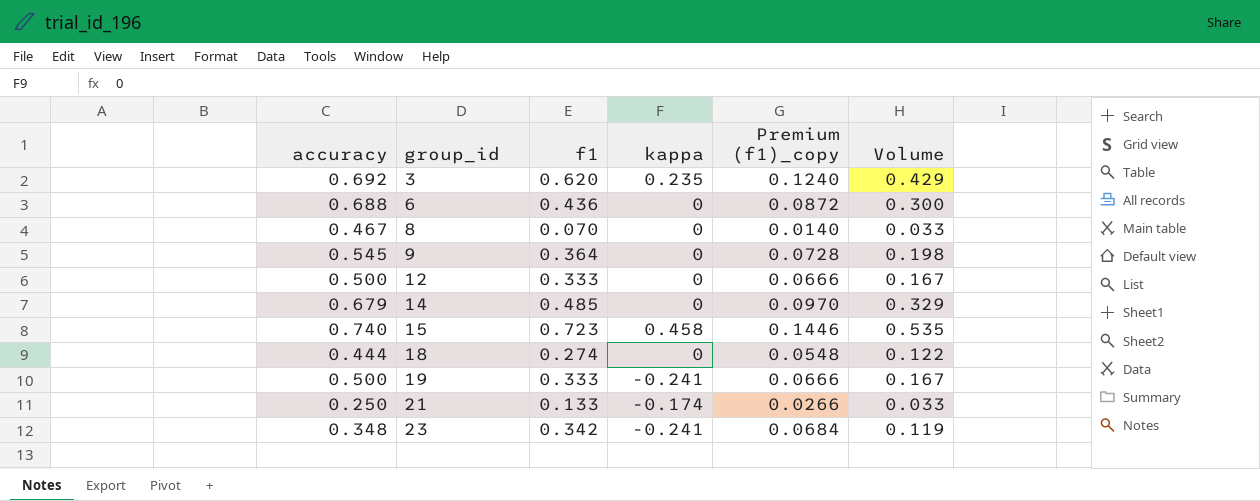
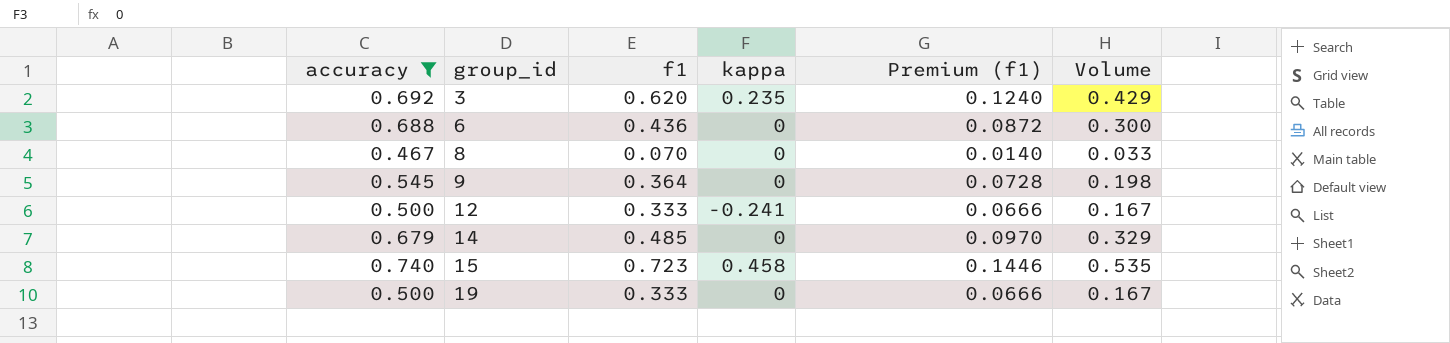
filter: none -> accuracy >= 0.467
column name: Premium (f1)_copy -> Premium (f1)
12 | kappa: 0 -> -0.241
19 | kappa: -0.241 -> 0

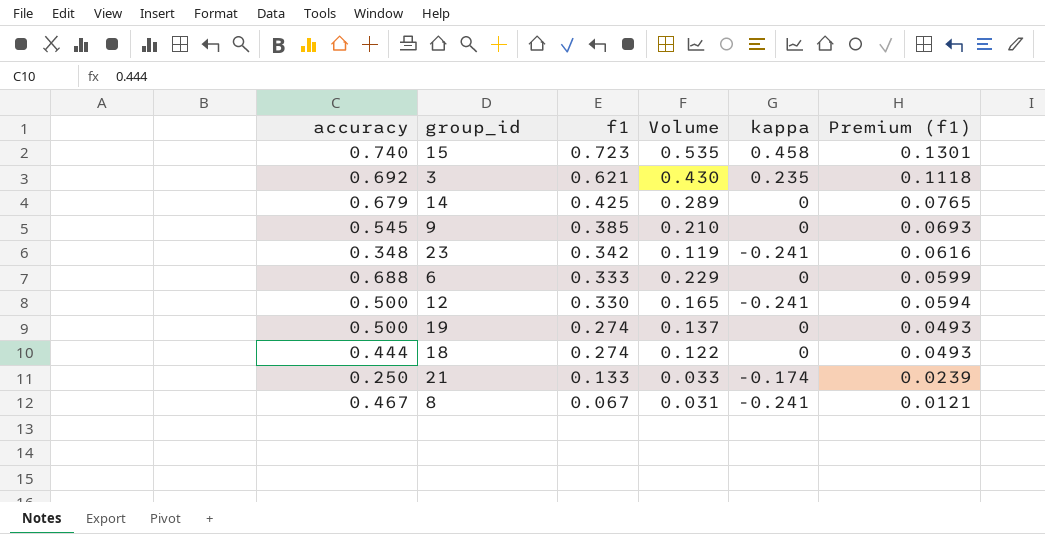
filter: accuracy >= 0.467 -> none
row order: group_id ascending -> f1 descending
column Volume | position: 6 -> 4
column Premium (f1) | formula: [f1] * 0.2 -> [f1] * 0.18
3 | f1: 0.620 -> 0.621
3 | Volume: 0.429 -> 0.430
14 | f1: 0.485 -> 0.425
14 | Volume: 0.329 -> 0.289
9 | f1: 0.364 -> 0.385
9 | Volume: 0.198 -> 0.210
6 | f1: 0.436 -> 0.333
6 | Volume: 0.300 -> 0.229
12 | f1: 0.333 -> 0.330
12 | Volume: 0.167 -> 0.165
19 | f1: 0.333 -> 0.274
19 | Volume: 0.167 -> 0.137
8 | f1: 0.070 -> 0.067
8 | Volume: 0.033 -> 0.031
8 | kappa: 0 -> -0.241

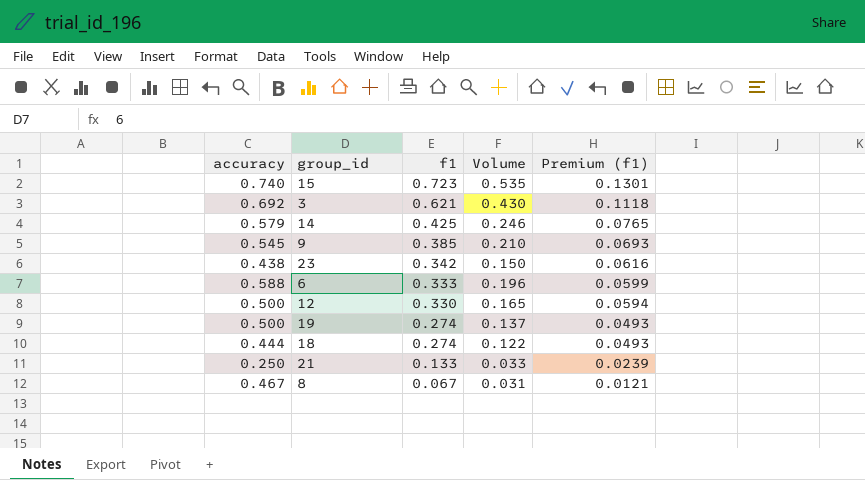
column kappa | position: 5 -> none
14 | accuracy: 0.679 -> 0.579
14 | Volume: 0.289 -> 0.246
23 | accuracy: 0.348 -> 0.438
23 | Volume: 0.119 -> 0.150
6 | accuracy: 0.688 -> 0.588
6 | Volume: 0.229 -> 0.196

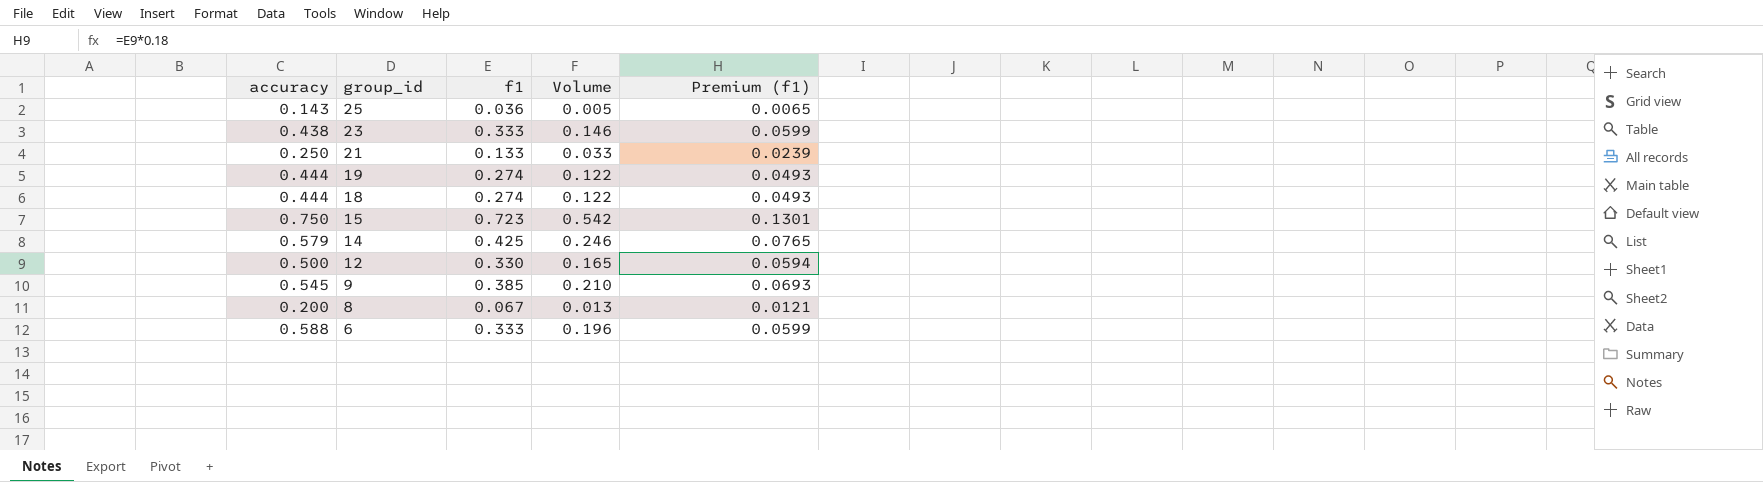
row order: f1 descending -> group_id descending
row 3: 0.692 | 0.621 | 0.430 | 0.1118 -> none
row 25: none -> 0.143 | 0.036 | 0.005 | 0.0065
23 | f1: 0.342 -> 0.333
23 | Volume: 0.150 -> 0.146
23 | Premium (f1): 0.0616 -> 0.0599
19 | accuracy: 0.500 -> 0.444
19 | Volume: 0.137 -> 0.122
15 | accuracy: 0.740 -> 0.750
15 | Volume: 0.535 -> 0.542
8 | accuracy: 0.467 -> 0.200
8 | Volume: 0.031 -> 0.013

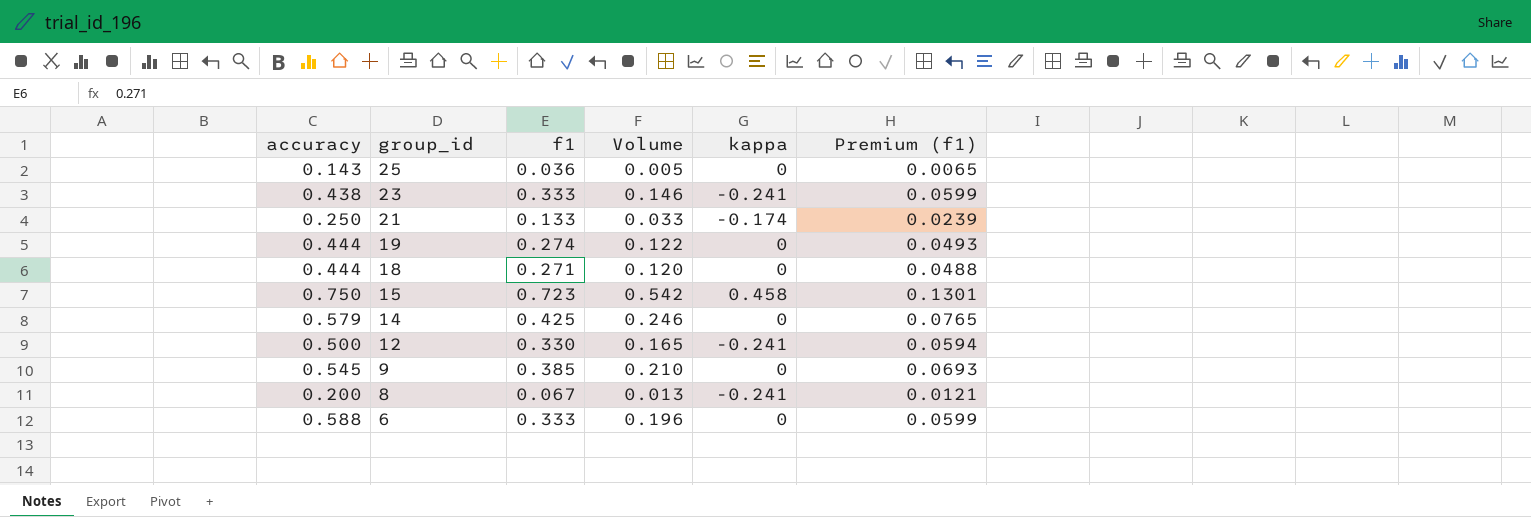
column kappa | position: none -> 5
18 | f1: 0.274 -> 0.271
18 | Volume: 0.122 -> 0.120
18 | Premium (f1): 0.0493 -> 0.0488

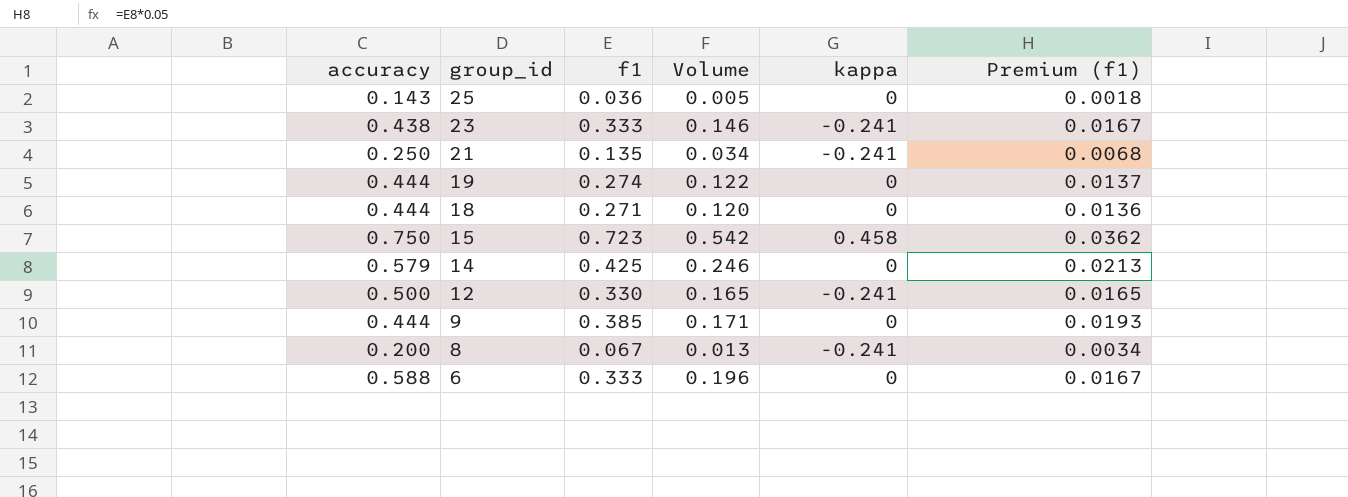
column Premium (f1) | formula: [f1] * 0.18 -> [f1] * 0.05
21 | f1: 0.133 -> 0.135
21 | Volume: 0.033 -> 0.034
21 | kappa: -0.174 -> -0.241
9 | accuracy: 0.545 -> 0.444
9 | Volume: 0.210 -> 0.171

